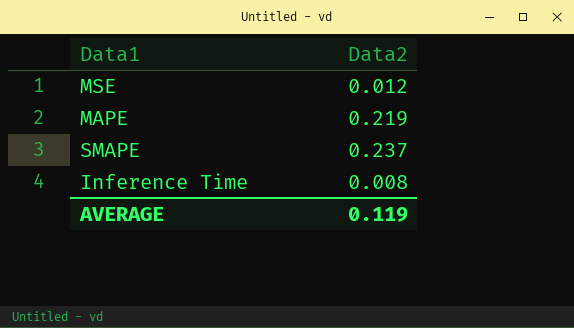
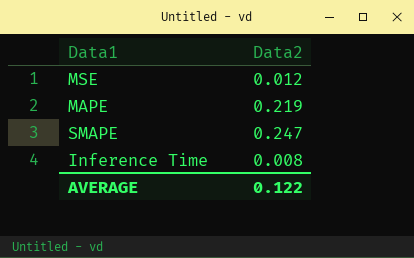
SMAPE | Data2: 0.237 -> 0.247
AVERAGE | Data2: 0.119 -> 0.122

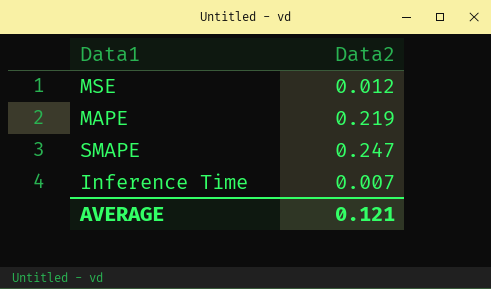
Inference Time | Data2: 0.008 -> 0.007
AVERAGE | Data2: 0.122 -> 0.121

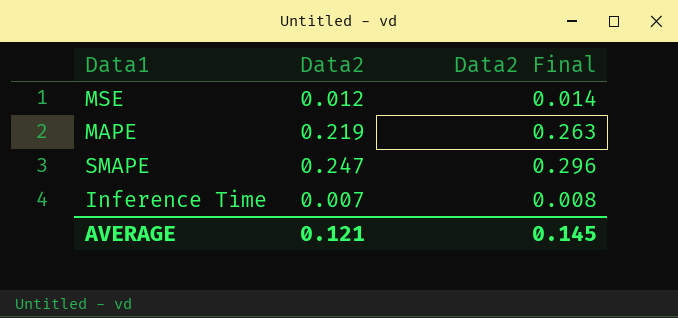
column Data2 Final | formula: none -> [Data2] * 1.2

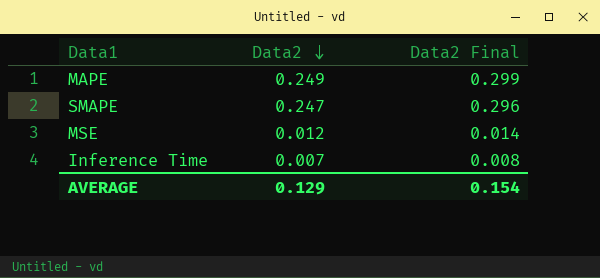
row order: none -> Data2 descending
MAPE | Data2: 0.219 -> 0.249
MAPE | Data2 Final: 0.263 -> 0.299
AVERAGE | Data2: 0.121 -> 0.129
AVERAGE | Data2 Final: 0.145 -> 0.154

